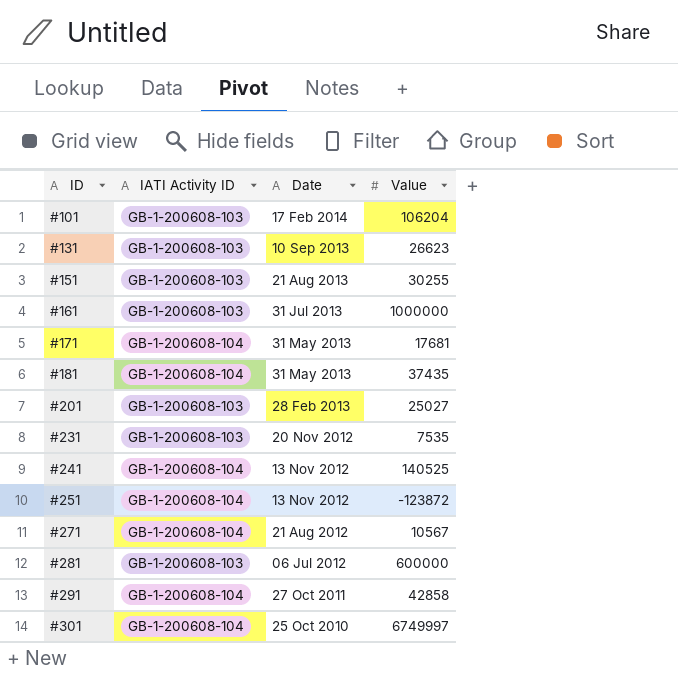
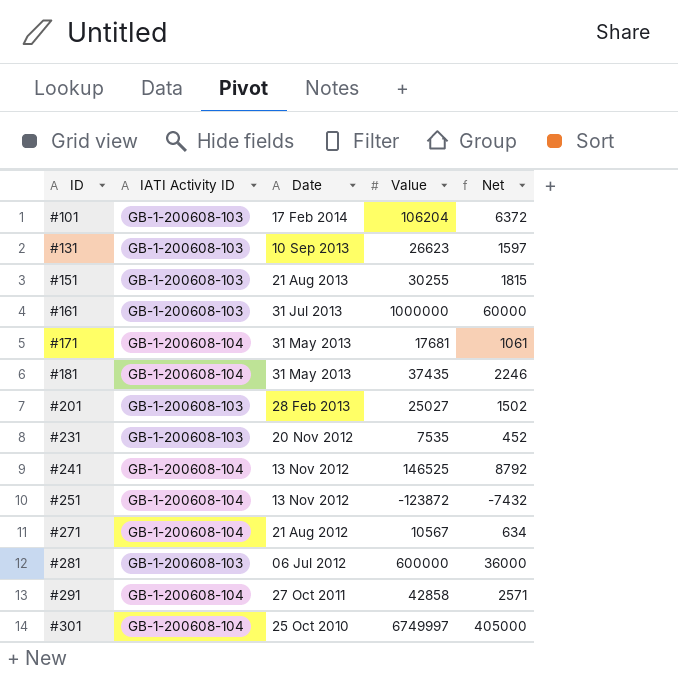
column Net | formula: none -> [Value] * 0.06
#241 | Value: 140525 -> 146525

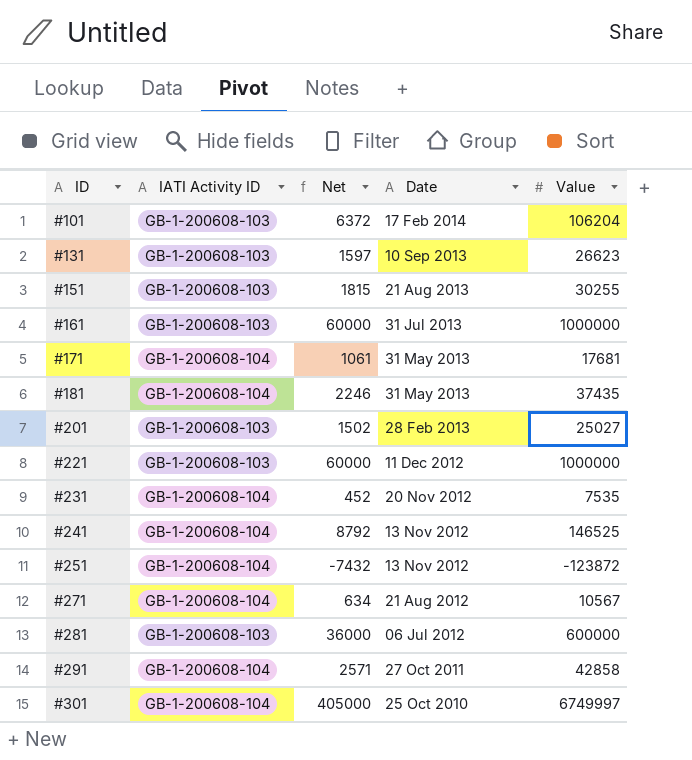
column Net | position: 5 -> 3
row #221: none -> GB-1-200608-103 | 60000 | 11 Dec 2012 | 1000000
#231 | IATI Activity ID: GB-1-200608-103 -> GB-1-200608-104

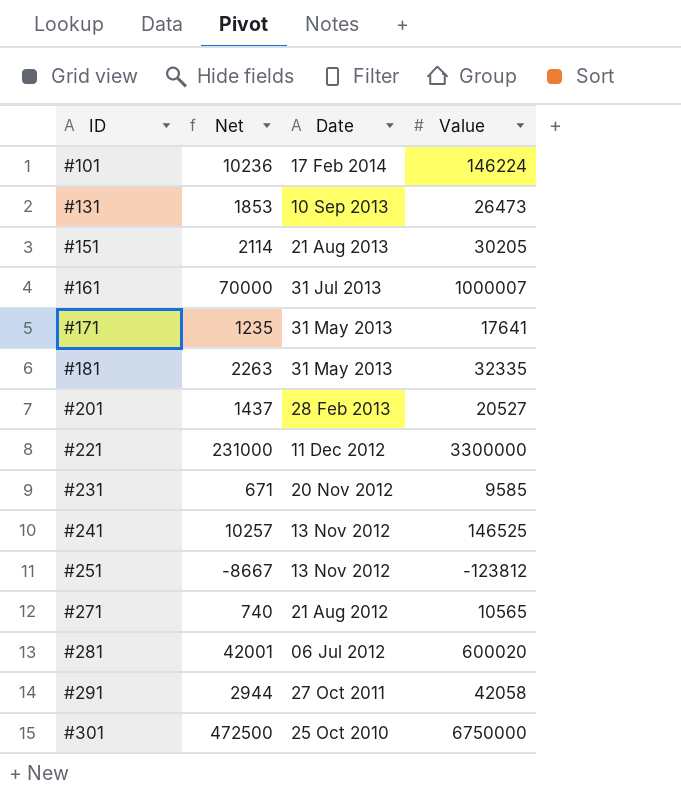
column IATI Activity ID | position: 2 -> none
column Net | formula: [Value] * 0.06 -> [Value] * 0.07
#101 | Value: 106204 -> 146224
#131 | Value: 26623 -> 26473
#151 | Value: 30255 -> 30205
#161 | Value: 1000000 -> 1000007
#171 | Value: 17681 -> 17641
#181 | Value: 37435 -> 32335
#201 | Value: 25027 -> 20527
#221 | Value: 1000000 -> 3300000
#231 | Value: 7535 -> 9585
#251 | Value: -123872 -> -123812
#271 | Value: 10567 -> 10565
#281 | Value: 600000 -> 600020
#291 | Value: 42858 -> 42058
#301 | Value: 6749997 -> 6750000

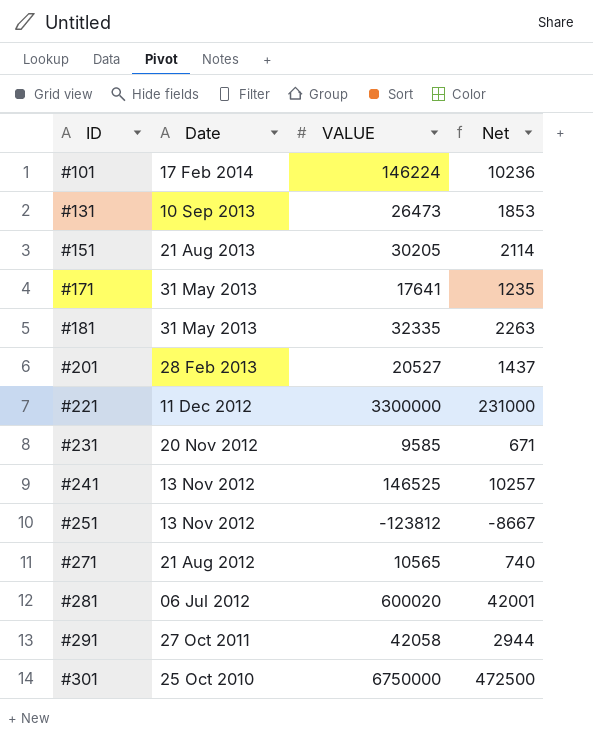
column name: Value -> VALUE
column Net | position: 2 -> 4
row #161: 70000 | 31 Jul 2013 | 1000007 -> none

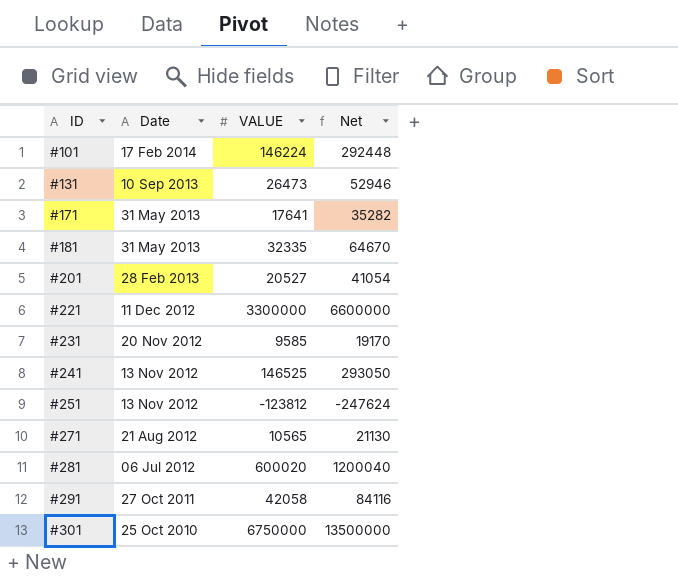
column Net | formula: [VALUE] * 0.07 -> [VALUE] * 2
row #151: 21 Aug 2013 | 30205 | 2114 -> none

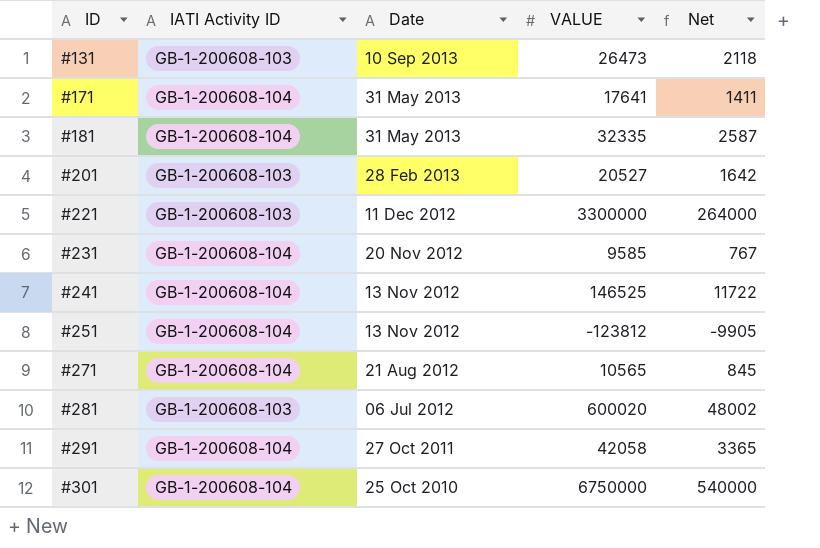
column IATI Activity ID | position: none -> 2
column Net | formula: [VALUE] * 2 -> [VALUE] * 0.08
row #101: 17 Feb 2014 | 146224 | 292448 -> none

